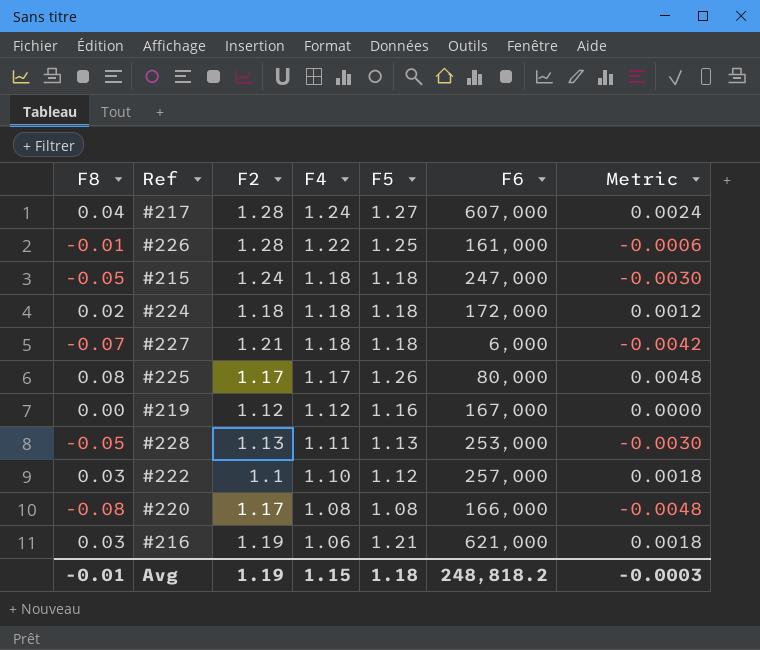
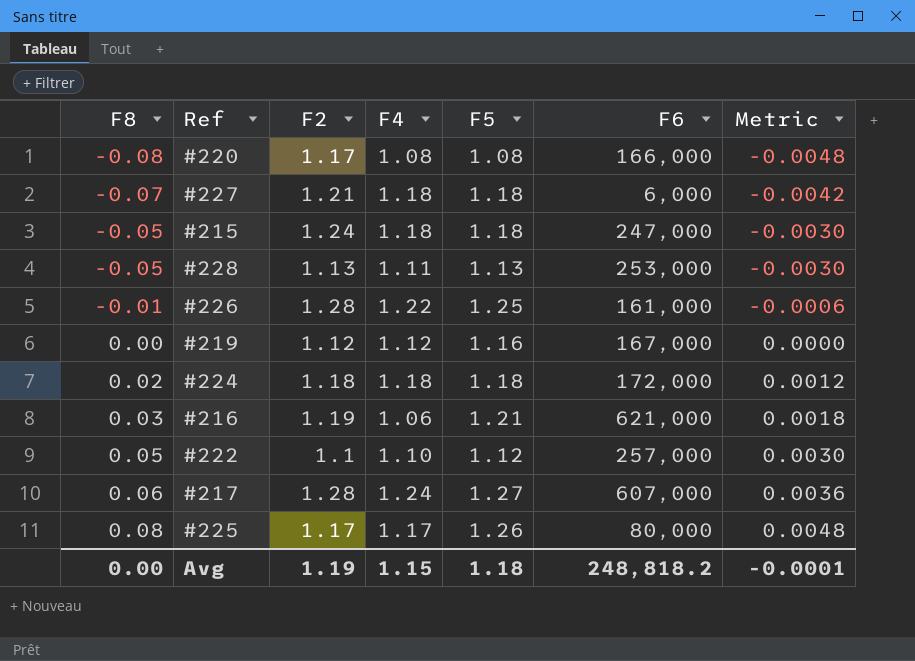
row order: F4 descending -> F8 ascending
#222 | F8: 0.03 -> 0.05
#222 | Metric: 0.0018 -> 0.0030
#217 | F8: 0.04 -> 0.06
#217 | Metric: 0.0024 -> 0.0036
Avg | F8: -0.01 -> 0.00
Avg | Metric: -0.0003 -> -0.0001

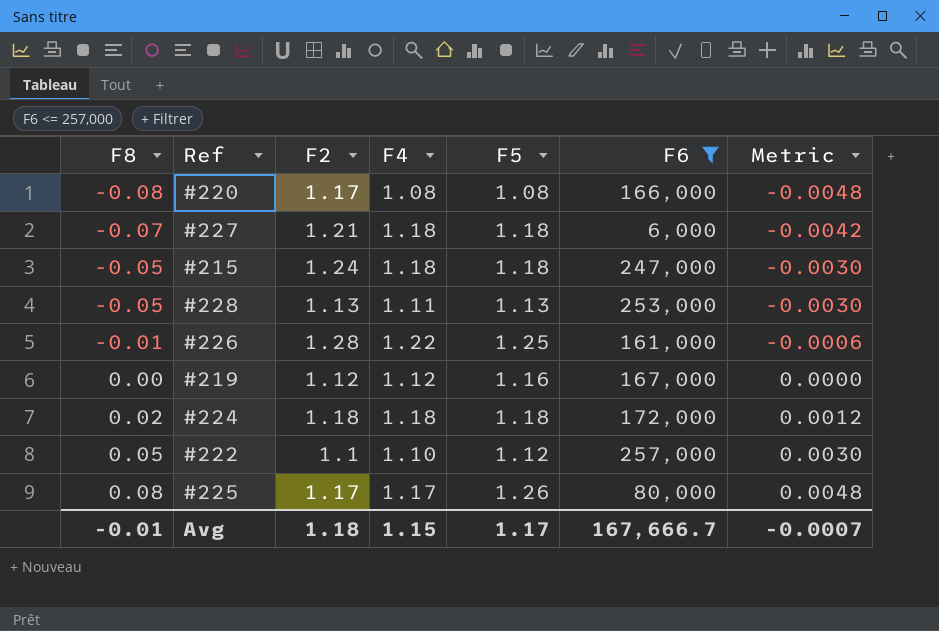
filter: none -> F6 <= 257,000
Avg | F8: 0.00 -> -0.01
Avg | F2: 1.19 -> 1.18
Avg | F5: 1.18 -> 1.17
Avg | F6: 248,818.2 -> 167,666.7
Avg | Metric: -0.0001 -> -0.0007

